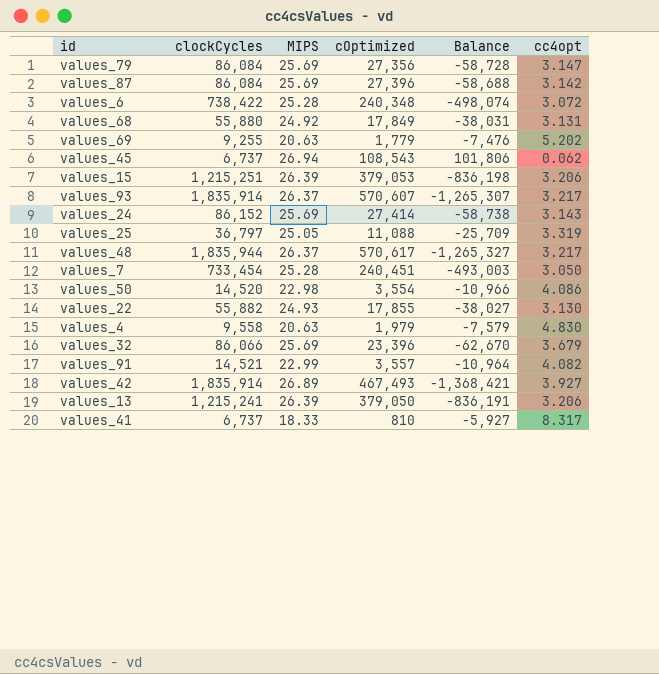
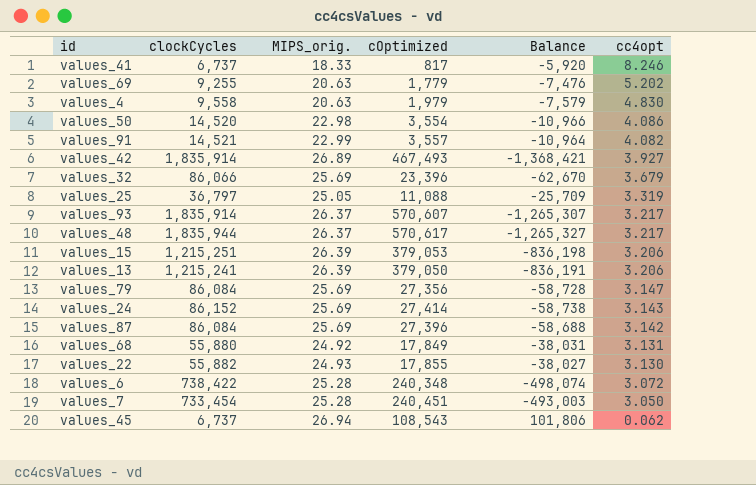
row order: none -> cc4opt descending
column name: MIPS -> MIPS_orig.
values_41 | cOptimized: 810 -> 817
values_41 | Balance: -5,927 -> -5,920
values_41 | cc4opt: 8.317 -> 8.246

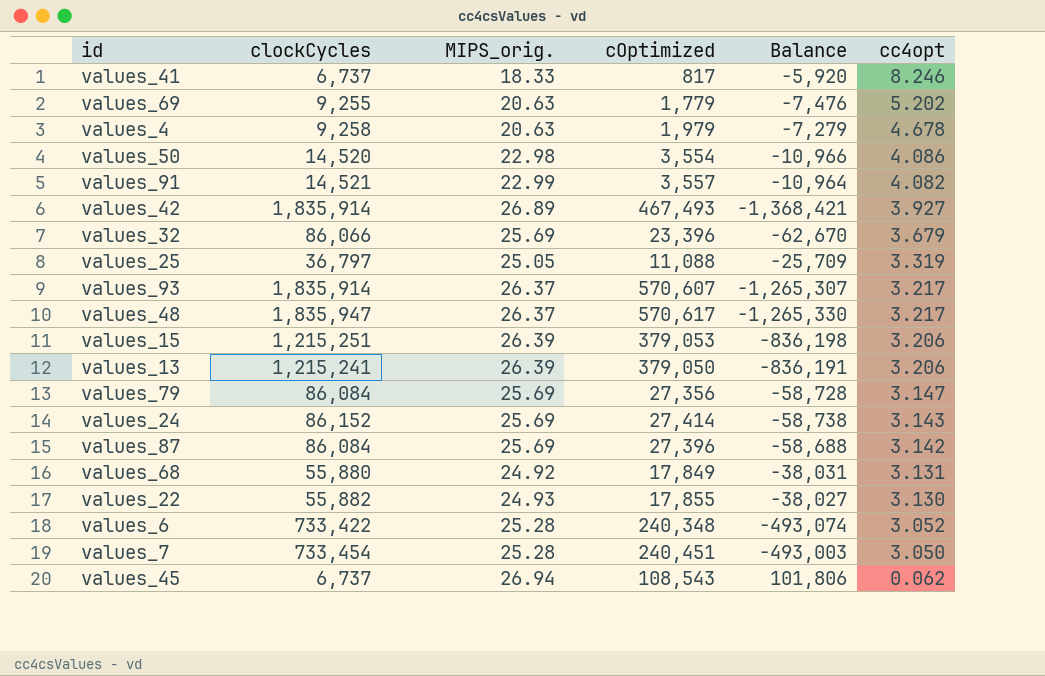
values_4 | clockCycles: 9,558 -> 9,258
values_4 | Balance: -7,579 -> -7,279
values_4 | cc4opt: 4.830 -> 4.678
values_48 | clockCycles: 1,835,944 -> 1,835,947
values_48 | Balance: -1,265,327 -> -1,265,330
values_6 | clockCycles: 738,422 -> 733,422
values_6 | Balance: -498,074 -> -493,074
values_6 | cc4opt: 3.072 -> 3.052

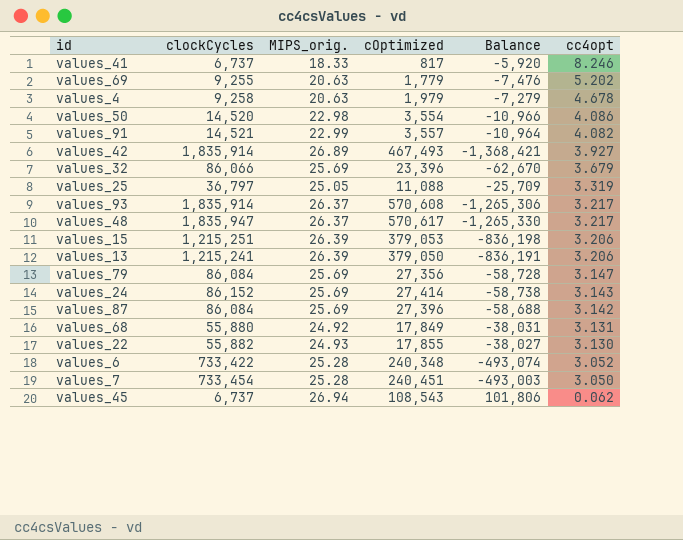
values_93 | cOptimized: 570,607 -> 570,608
values_93 | Balance: -1,265,307 -> -1,265,306

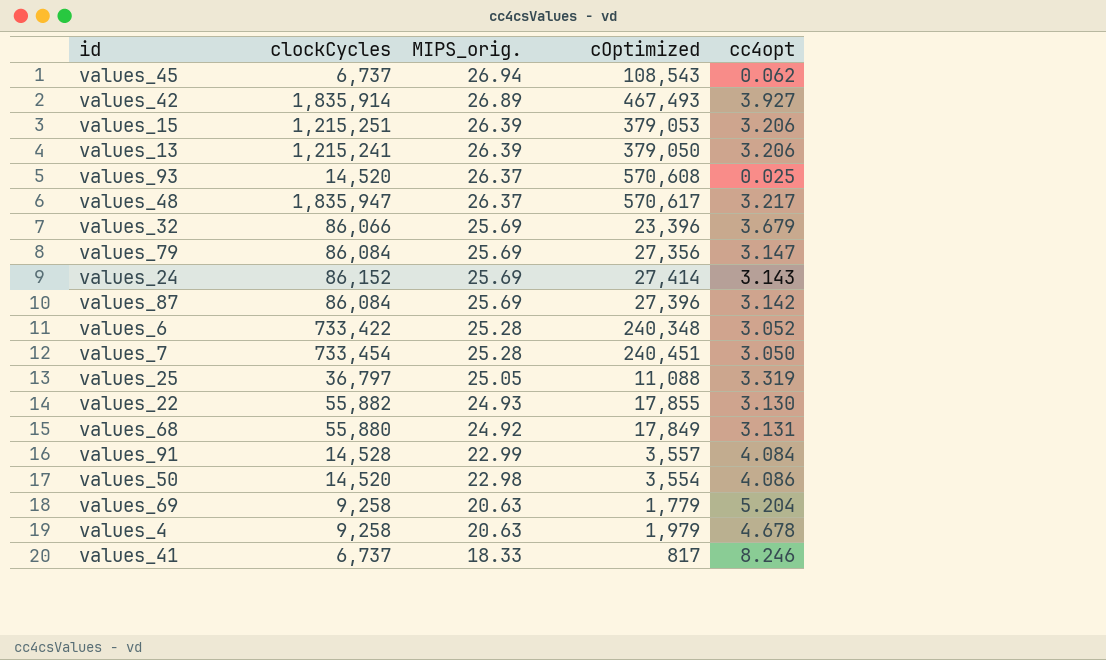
row order: cc4opt descending -> MIPS_orig. descending
column Balance | formula: [cOptimized] - [clockCycles] -> none
values_93 | clockCycles: 1,835,914 -> 14,520
values_93 | cc4opt: 3.217 -> 0.025
values_91 | clockCycles: 14,521 -> 14,528
values_91 | cc4opt: 4.082 -> 4.084
values_69 | clockCycles: 9,255 -> 9,258
values_69 | cc4opt: 5.202 -> 5.204

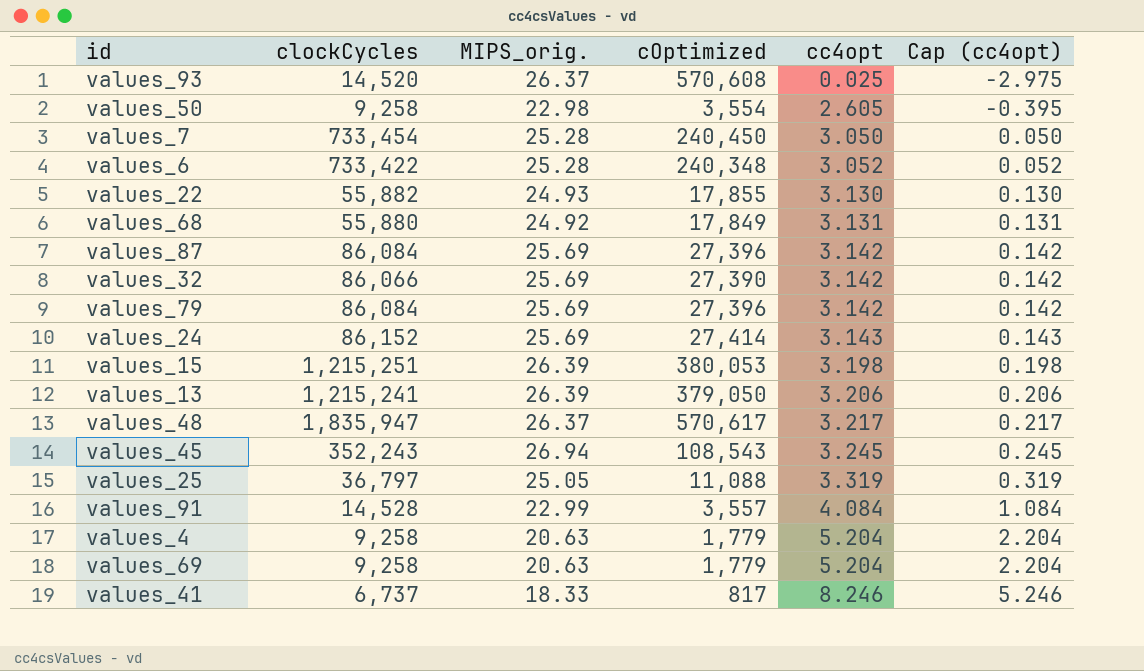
row order: MIPS_orig. descending -> cc4opt ascending
column Cap (cc4opt) | formula: none -> [cc4opt] - 3
row values_42: 1,835,914 | 26.89 | 467,493 | 3.927 -> none
values_50 | clockCycles: 14,520 -> 9,258
values_50 | cc4opt: 4.086 -> 2.605
values_7 | cOptimized: 240,451 -> 240,450
values_32 | cOptimized: 23,396 -> 27,390
values_32 | cc4opt: 3.679 -> 3.142
values_79 | cOptimized: 27,356 -> 27,396
values_79 | cc4opt: 3.147 -> 3.142
values_15 | cOptimized: 379,053 -> 380,053
values_15 | cc4opt: 3.206 -> 3.198
values_45 | clockCycles: 6,737 -> 352,243
values_45 | cc4opt: 0.062 -> 3.245
values_4 | cOptimized: 1,979 -> 1,779
values_4 | cc4opt: 4.678 -> 5.204

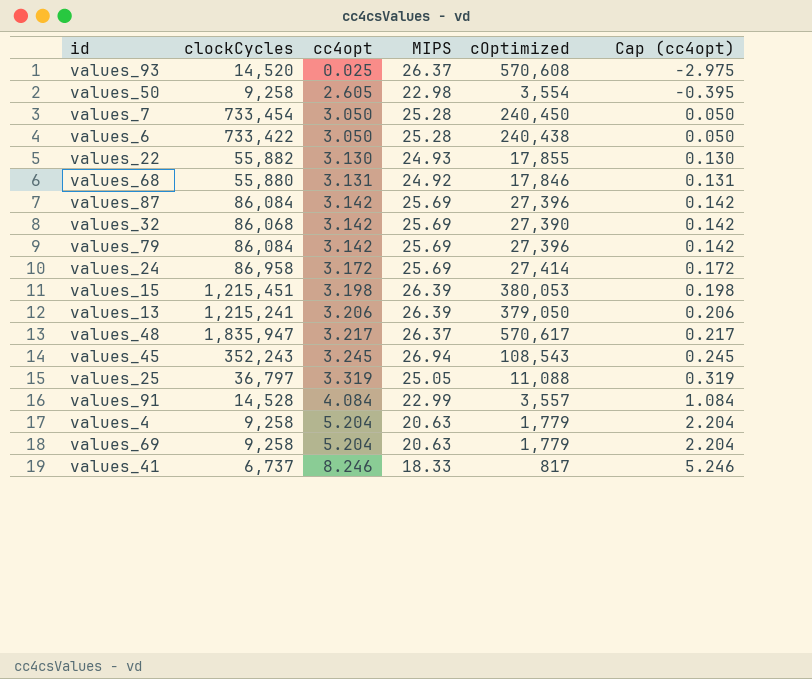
column cc4opt | position: 5 -> 3
column name: MIPS_orig. -> MIPS
values_6 | cc4opt: 3.052 -> 3.050
values_6 | cOptimized: 240,348 -> 240,438
values_6 | Cap (cc4opt): 0.052 -> 0.050
values_68 | cOptimized: 17,849 -> 17,846
values_32 | clockCycles: 86,066 -> 86,068
values_24 | clockCycles: 86,152 -> 86,958
values_24 | cc4opt: 3.143 -> 3.172
values_24 | Cap (cc4opt): 0.143 -> 0.172
values_15 | clockCycles: 1,215,251 -> 1,215,451

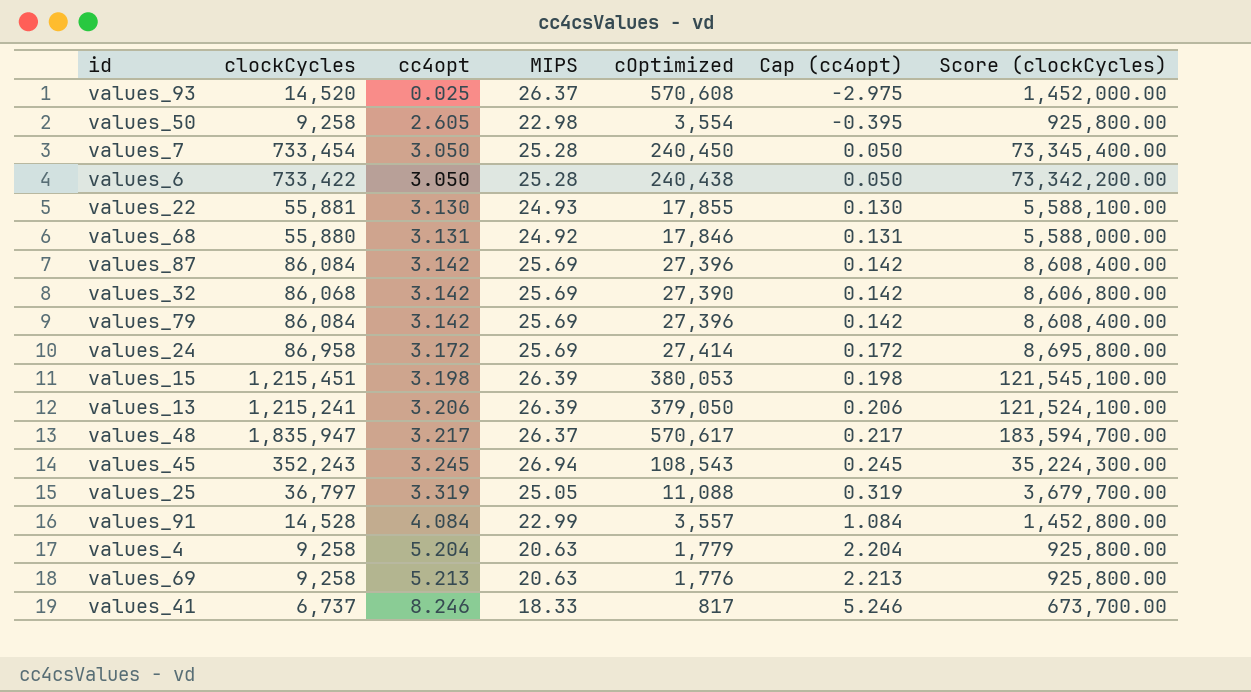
column Score (clockCycles) | formula: none -> [clockCycles] * 100
values_22 | clockCycles: 55,882 -> 55,881
values_69 | cc4opt: 5.204 -> 5.213
values_69 | cOptimized: 1,779 -> 1,776
values_69 | Cap (cc4opt): 2.204 -> 2.213

